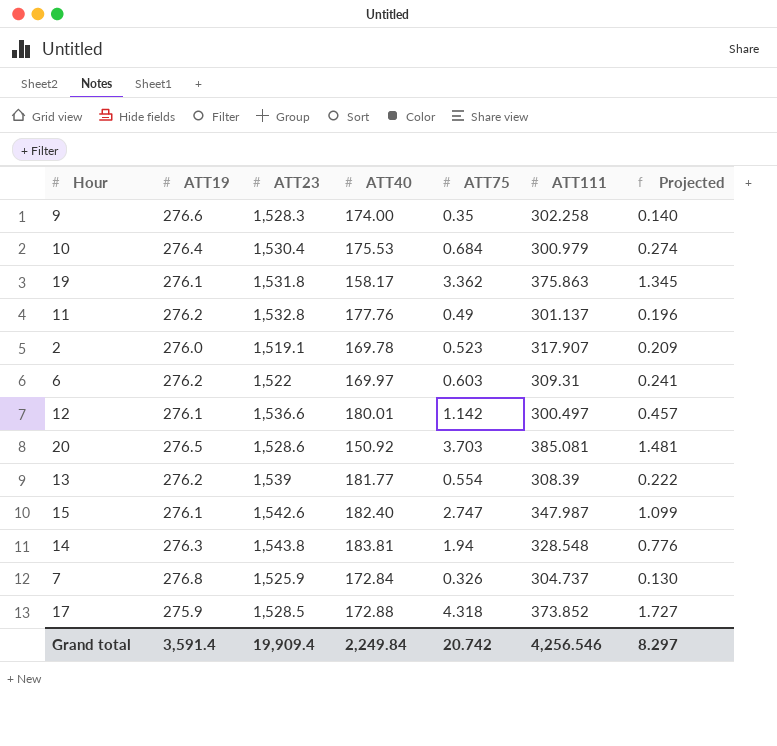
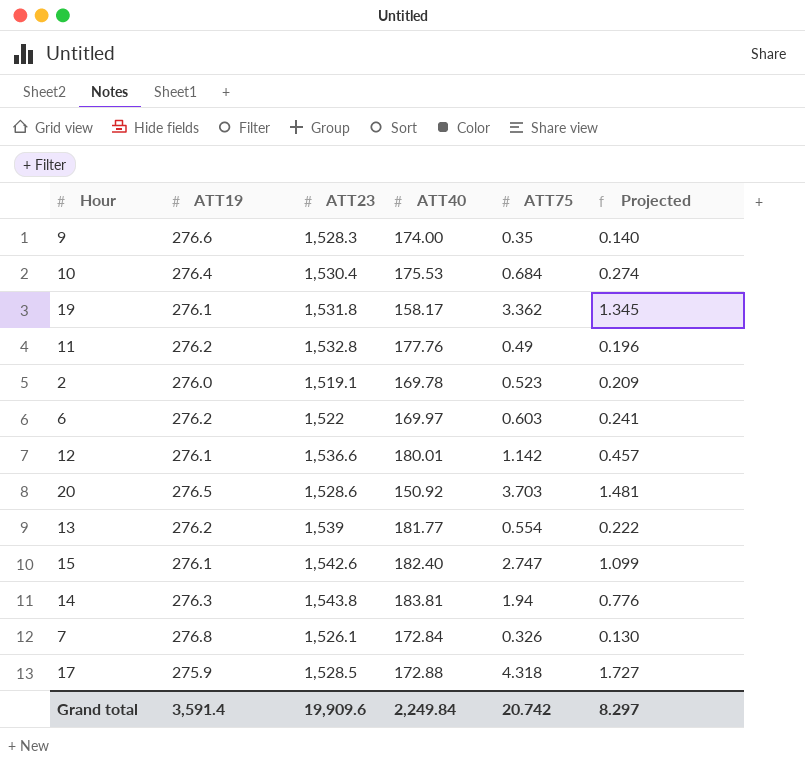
column ATT111 | position: 6 -> none
7 | ATT23: 1,525.9 -> 1,526.1
Grand total | ATT23: 19,909.4 -> 19,909.6

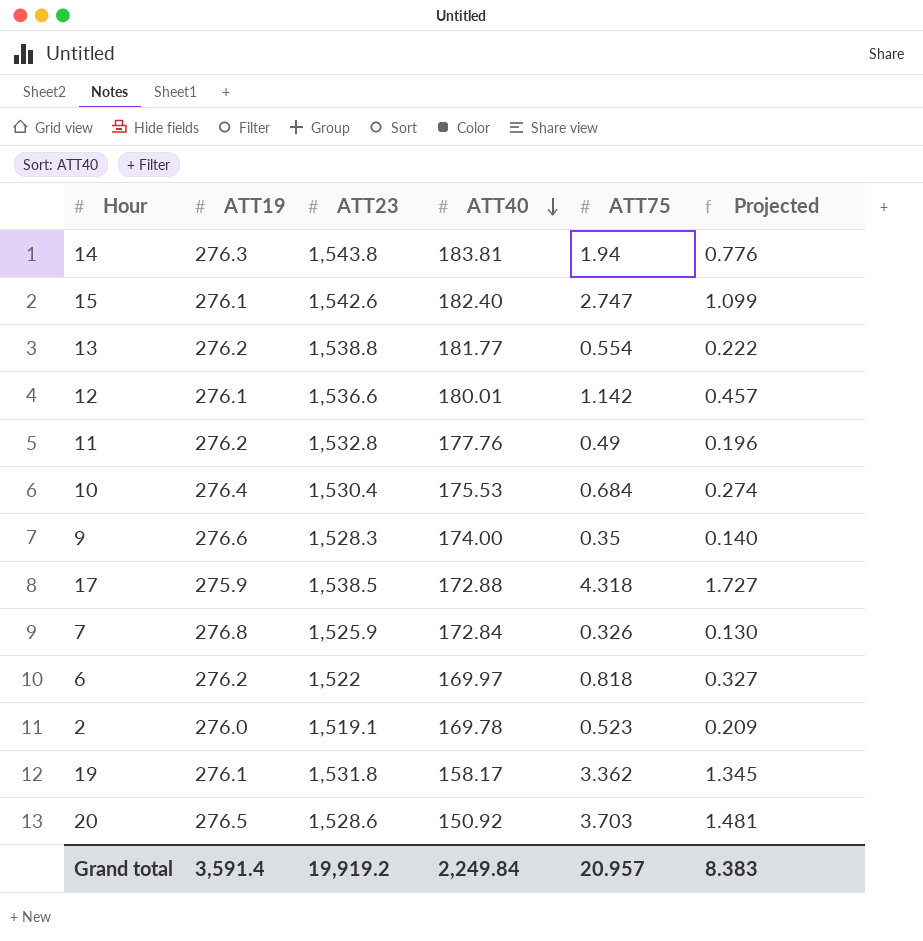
row order: none -> ATT40 descending
13 | ATT23: 1,539 -> 1,538.8
17 | ATT23: 1,528.5 -> 1,538.5
7 | ATT23: 1,526.1 -> 1,525.9
6 | ATT75: 0.603 -> 0.818
6 | Projected: 0.241 -> 0.327
Grand total | ATT23: 19,909.6 -> 19,919.2
Grand total | ATT75: 20.742 -> 20.957
Grand total | Projected: 8.297 -> 8.383

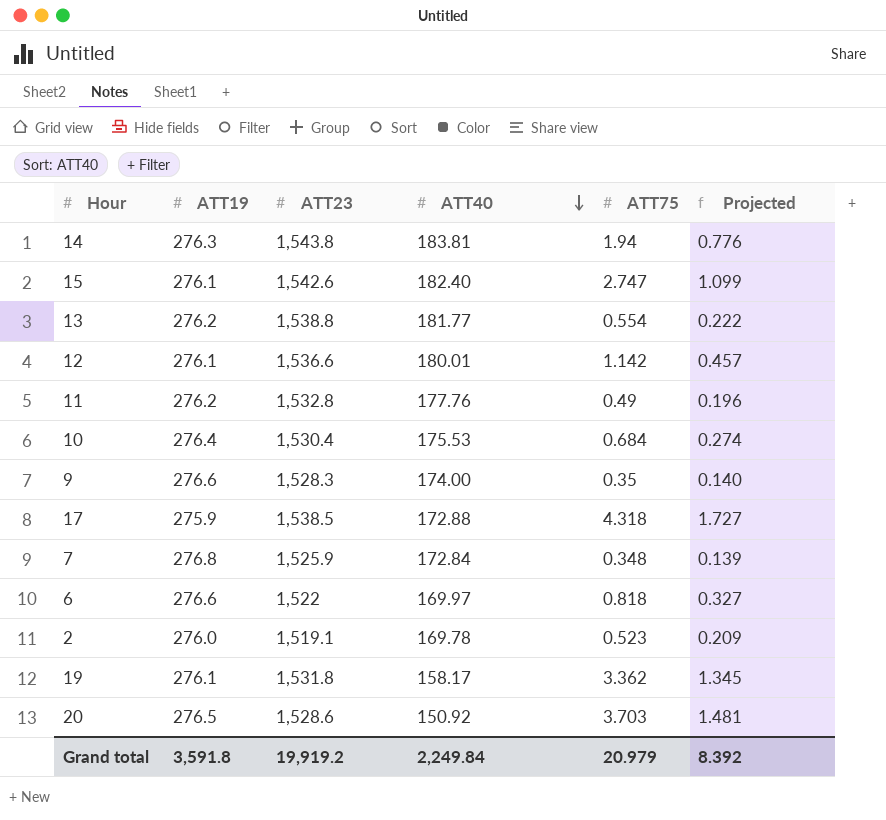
7 | ATT75: 0.326 -> 0.348
7 | Projected: 0.130 -> 0.139
6 | ATT19: 276.2 -> 276.6
Grand total | ATT19: 3,591.4 -> 3,591.8
Grand total | ATT75: 20.957 -> 20.979
Grand total | Projected: 8.383 -> 8.392

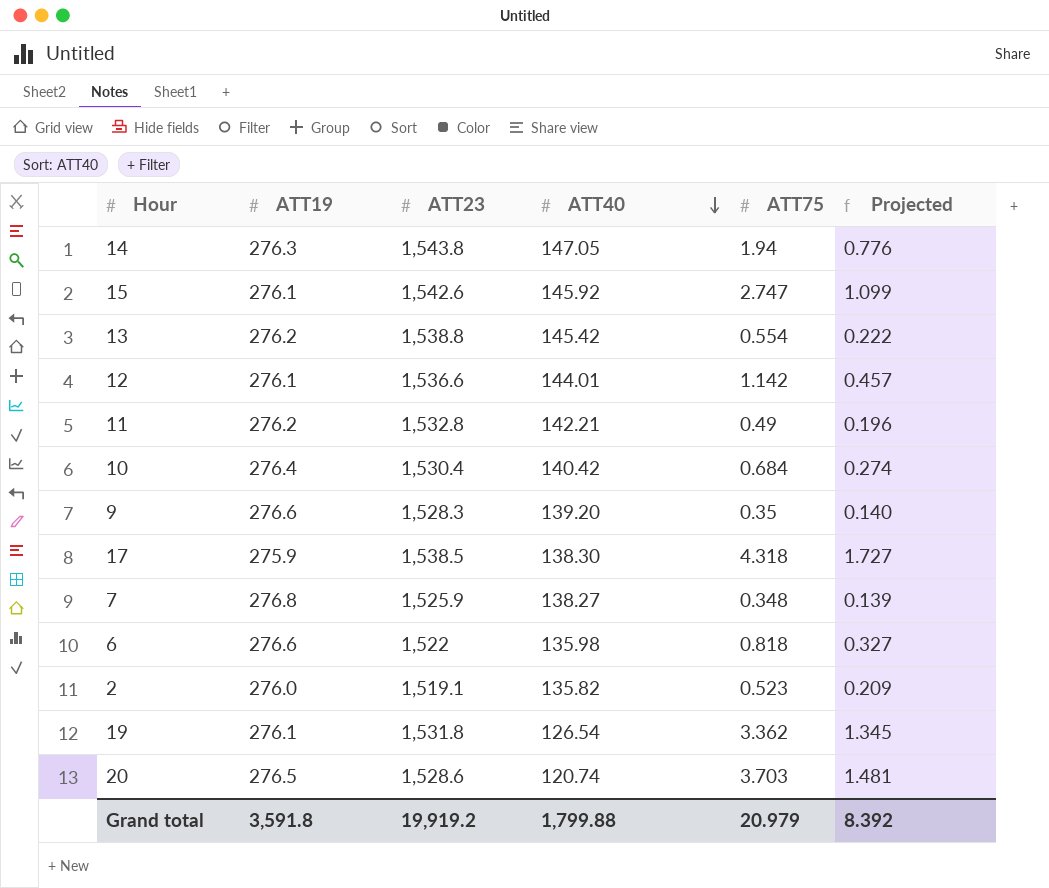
14 | ATT40: 183.81 -> 147.05
15 | ATT40: 182.40 -> 145.92
13 | ATT40: 181.77 -> 145.42
12 | ATT40: 180.01 -> 144.01
11 | ATT40: 177.76 -> 142.21
10 | ATT40: 175.53 -> 140.42
9 | ATT40: 174.00 -> 139.20
17 | ATT40: 172.88 -> 138.30
7 | ATT40: 172.84 -> 138.27
6 | ATT40: 169.97 -> 135.98
2 | ATT40: 169.78 -> 135.82
19 | ATT40: 158.17 -> 126.54
20 | ATT40: 150.92 -> 120.74
Grand total | ATT40: 2,249.84 -> 1,799.88

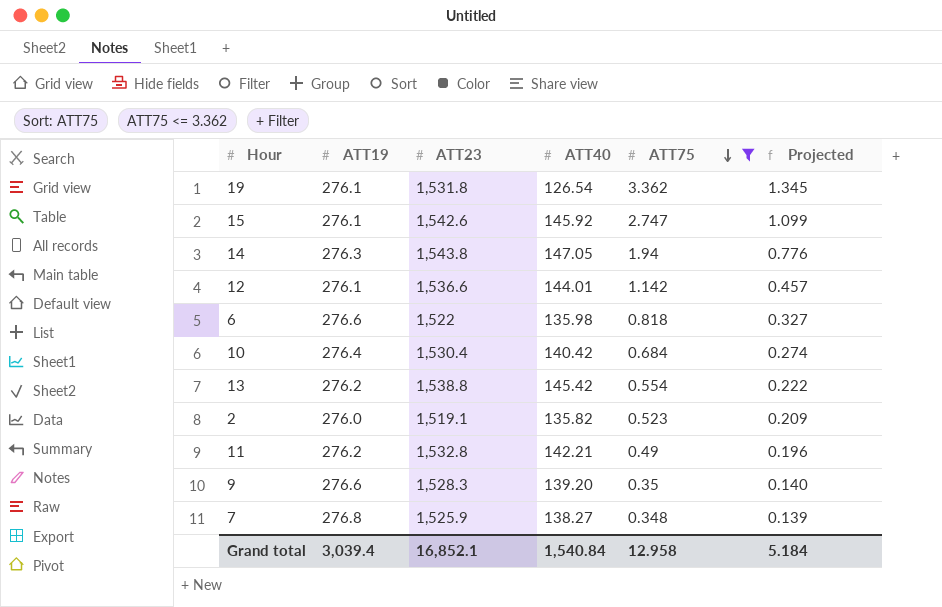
filter: none -> ATT75 <= 3.362
row order: ATT40 descending -> ATT75 descending
Grand total | ATT19: 3,591.8 -> 3,039.4
Grand total | ATT23: 19,919.2 -> 16,852.1
Grand total | ATT40: 1,799.88 -> 1,540.84
Grand total | ATT75: 20.979 -> 12.958
Grand total | Projected: 8.392 -> 5.184

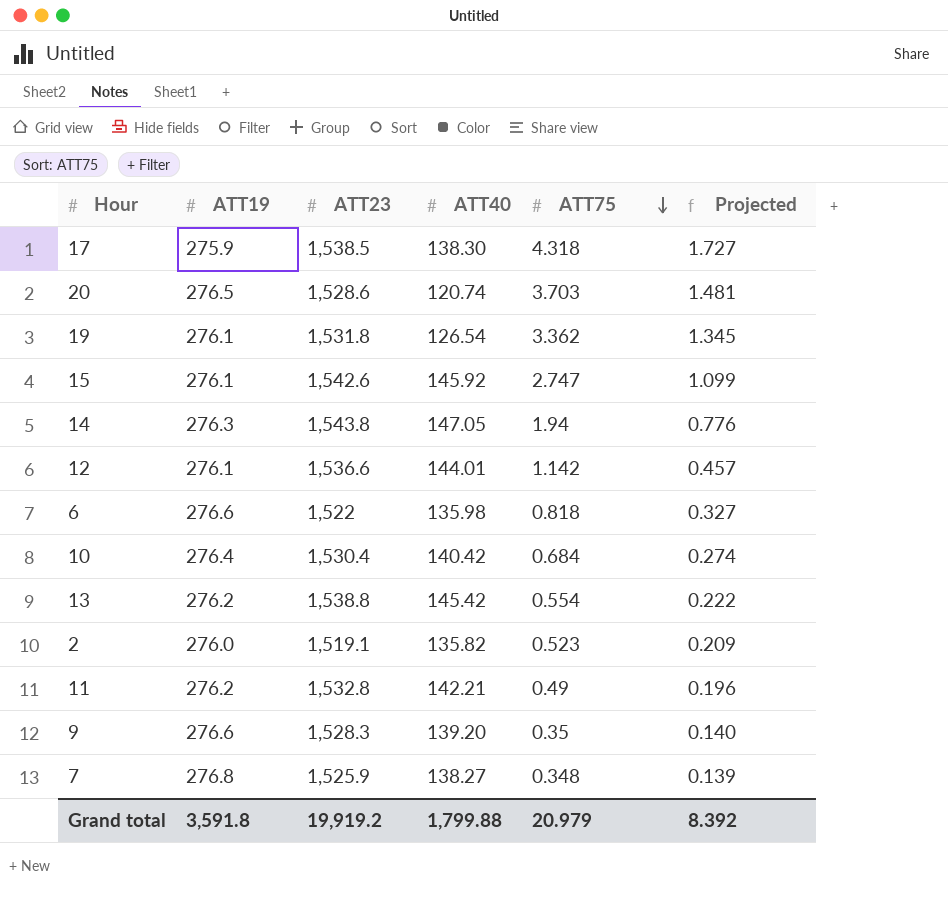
filter: ATT75 <= 3.362 -> none
Grand total | ATT19: 3,039.4 -> 3,591.8
Grand total | ATT23: 16,852.1 -> 19,919.2
Grand total | ATT40: 1,540.84 -> 1,799.88
Grand total | ATT75: 12.958 -> 20.979
Grand total | Projected: 5.184 -> 8.392

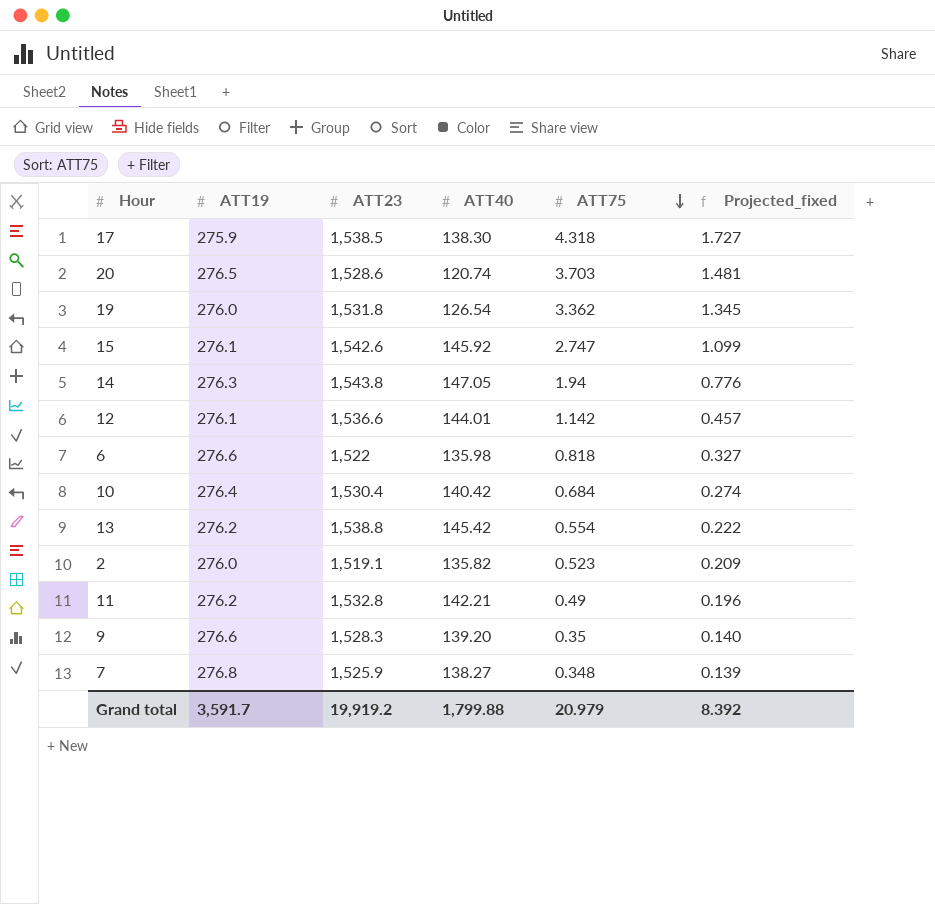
column name: Projected -> Projected_fixed
19 | ATT19: 276.1 -> 276.0
Grand total | ATT19: 3,591.8 -> 3,591.7

